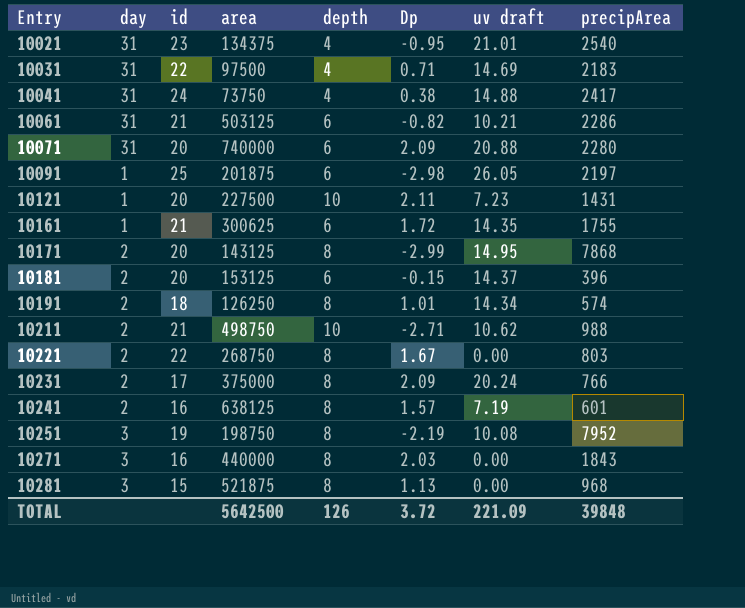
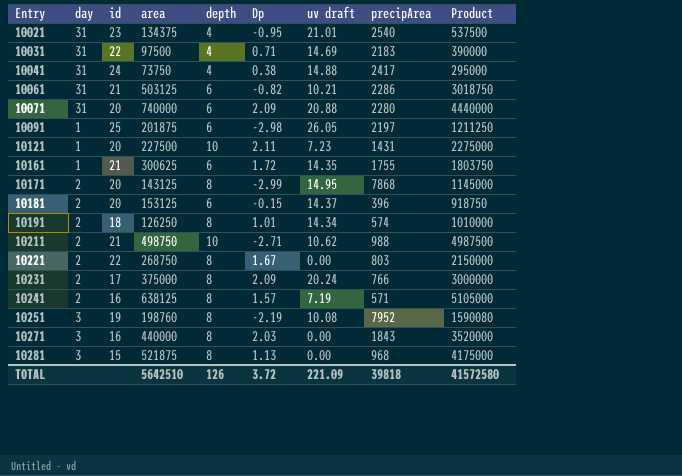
column Product | formula: none -> [area] * [depth]
10241 | precipArea: 601 -> 571
10251 | area: 198750 -> 198760
TOTAL | area: 5642500 -> 5642510
TOTAL | precipArea: 39848 -> 39818

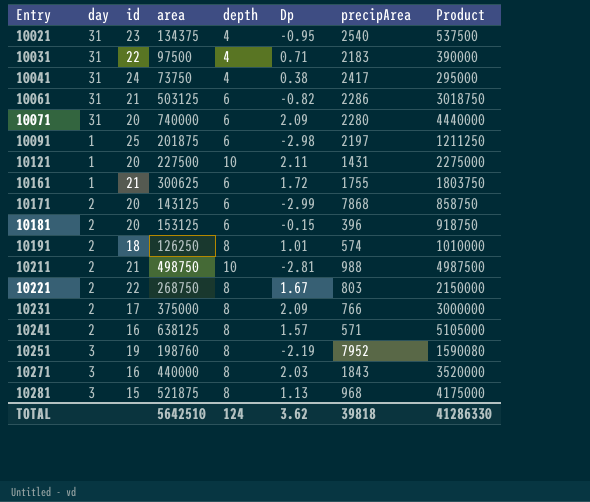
column uv draft | position: 7 -> none
10171 | depth: 8 -> 6
10171 | Product: 1145000 -> 858750
10211 | Dp: -2.71 -> -2.81
TOTAL | depth: 126 -> 124
TOTAL | Dp: 3.72 -> 3.62
TOTAL | Product: 41572580 -> 41286330

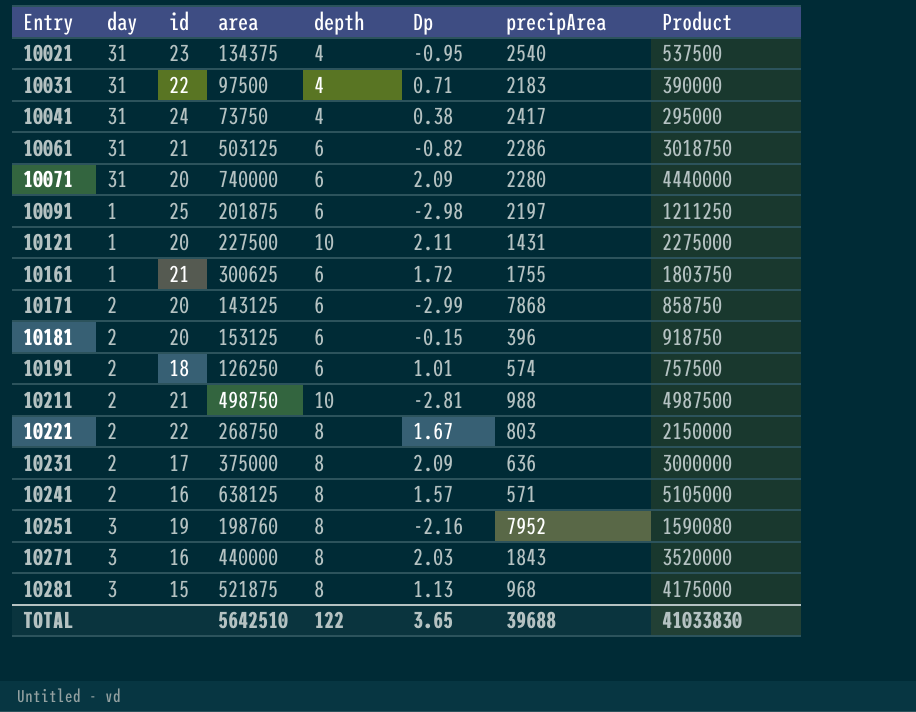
10191 | depth: 8 -> 6
10191 | Product: 1010000 -> 757500
10231 | precipArea: 766 -> 636
10251 | Dp: -2.19 -> -2.16
TOTAL | depth: 124 -> 122
TOTAL | Dp: 3.62 -> 3.65
TOTAL | precipArea: 39818 -> 39688
TOTAL | Product: 41286330 -> 41033830

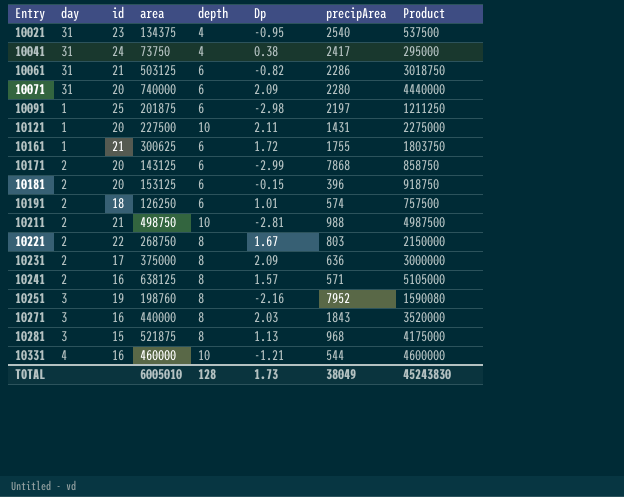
row 10031: 31 | 22 | 97500 | 4 | 0.71 | 2183 | 390000 -> none
row 10331: none -> 4 | 16 | 460000 | 10 | -1.21 | 544 | 4600000
TOTAL | area: 5642510 -> 6005010
TOTAL | depth: 122 -> 128
TOTAL | Dp: 3.65 -> 1.73
TOTAL | precipArea: 39688 -> 38049
TOTAL | Product: 41033830 -> 45243830

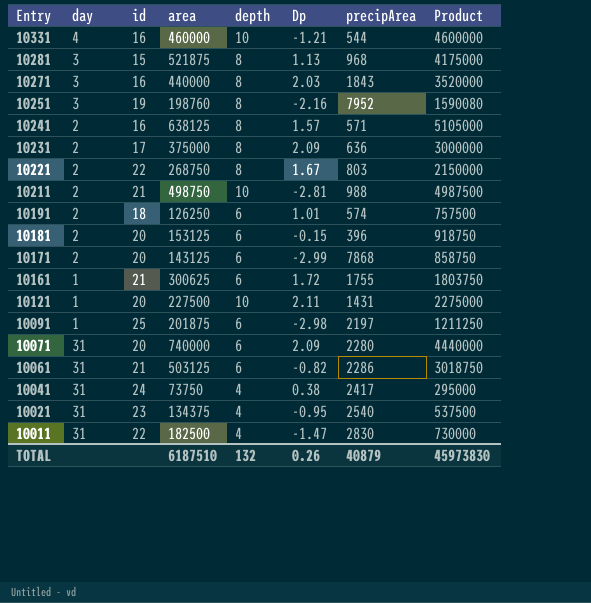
row order: Entry ascending -> Entry descending
row 10011: none -> 31 | 22 | 182500 | 4 | -1.47 | 2830 | 730000
TOTAL | area: 6005010 -> 6187510
TOTAL | depth: 128 -> 132
TOTAL | Dp: 1.73 -> 0.26
TOTAL | precipArea: 38049 -> 40879
TOTAL | Product: 45243830 -> 45973830

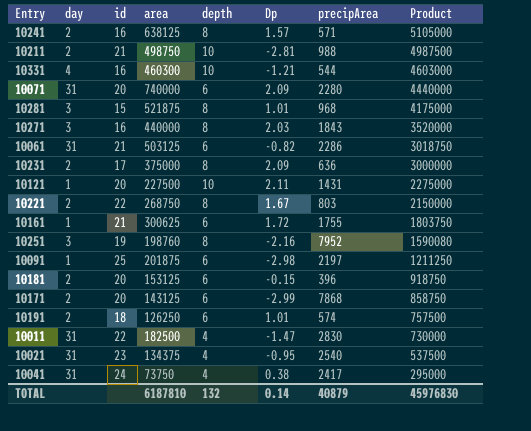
row order: Entry descending -> Product descending
10331 | area: 460000 -> 460300
10331 | Product: 4600000 -> 4603000
10281 | Dp: 1.13 -> 1.01
TOTAL | area: 6187510 -> 6187810
TOTAL | Dp: 0.26 -> 0.14
TOTAL | Product: 45973830 -> 45976830

